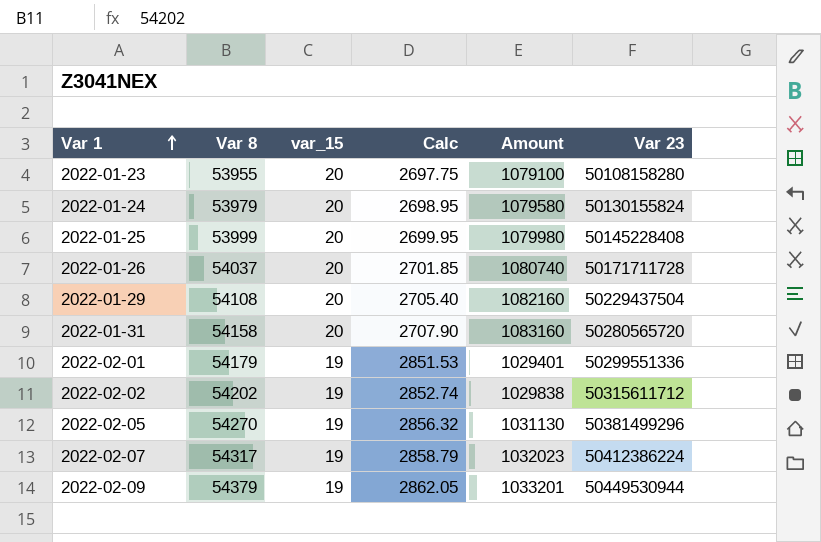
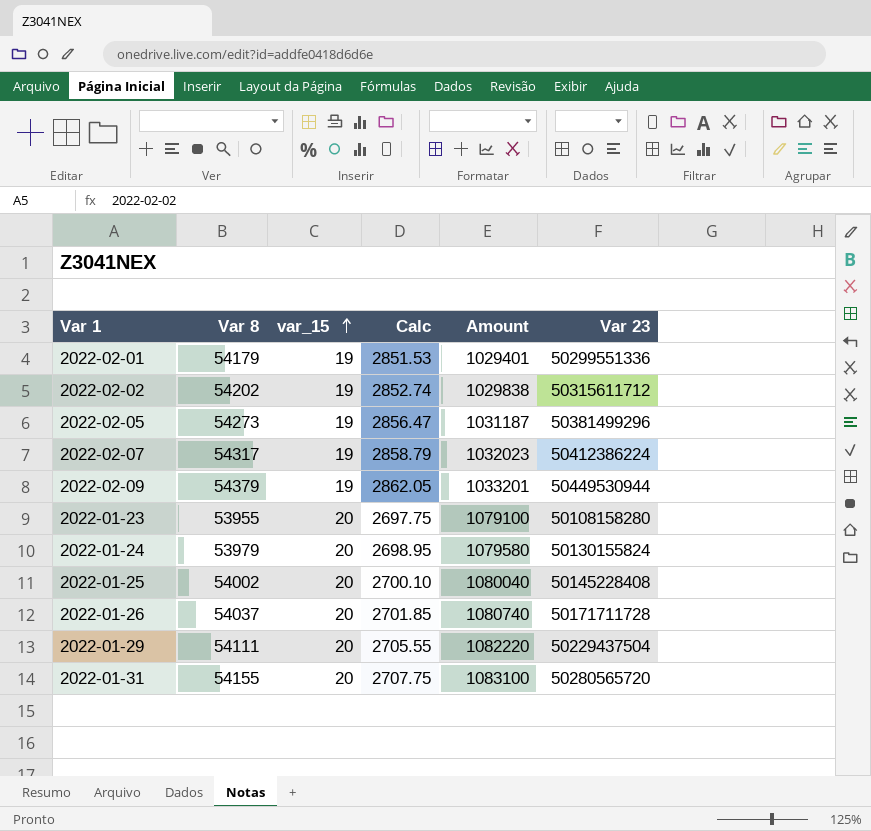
row order: Var 1 ascending -> var_15 ascending
2022-02-05 | Var 8: 54270 -> 54273
2022-02-05 | Calc: 2856.32 -> 2856.47
2022-02-05 | Amount: 1031130 -> 1031187
2022-01-25 | Var 8: 53999 -> 54002
2022-01-25 | Calc: 2699.95 -> 2700.10
2022-01-25 | Amount: 1079980 -> 1080040
2022-01-29 | Var 8: 54108 -> 54111
2022-01-29 | Calc: 2705.40 -> 2705.55
2022-01-29 | Amount: 1082160 -> 1082220
2022-01-31 | Var 8: 54158 -> 54155
2022-01-31 | Calc: 2707.90 -> 2707.75
2022-01-31 | Amount: 1083160 -> 1083100

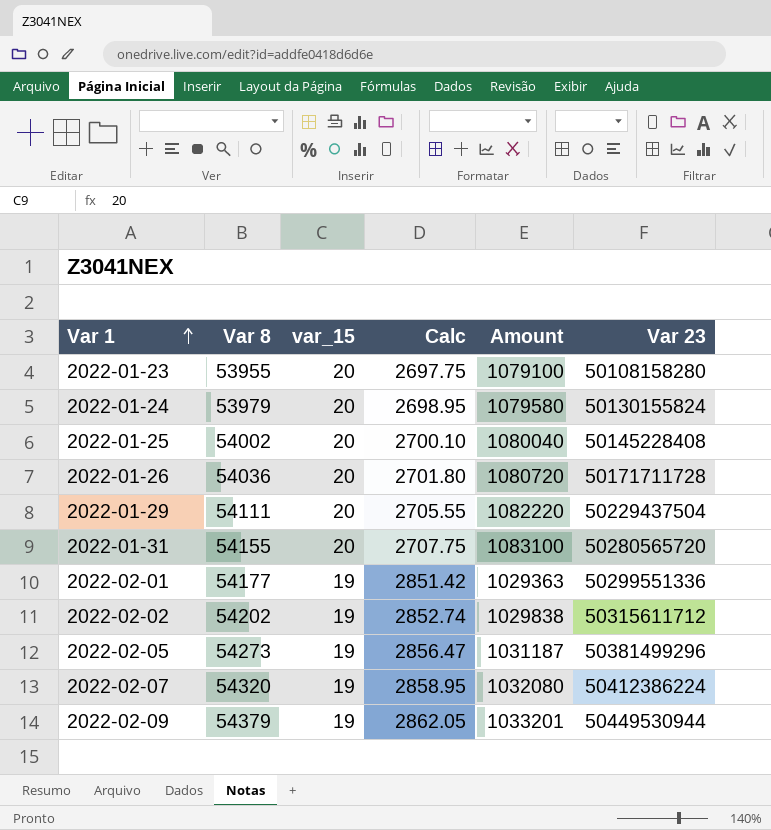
row order: var_15 ascending -> Var 1 ascending
2022-01-26 | Var 8: 54037 -> 54036
2022-01-26 | Calc: 2701.85 -> 2701.80
2022-01-26 | Amount: 1080740 -> 1080720
2022-02-01 | Var 8: 54179 -> 54177
2022-02-01 | Calc: 2851.53 -> 2851.42
2022-02-01 | Amount: 1029401 -> 1029363
2022-02-07 | Var 8: 54317 -> 54320
2022-02-07 | Calc: 2858.79 -> 2858.95
2022-02-07 | Amount: 1032023 -> 1032080

